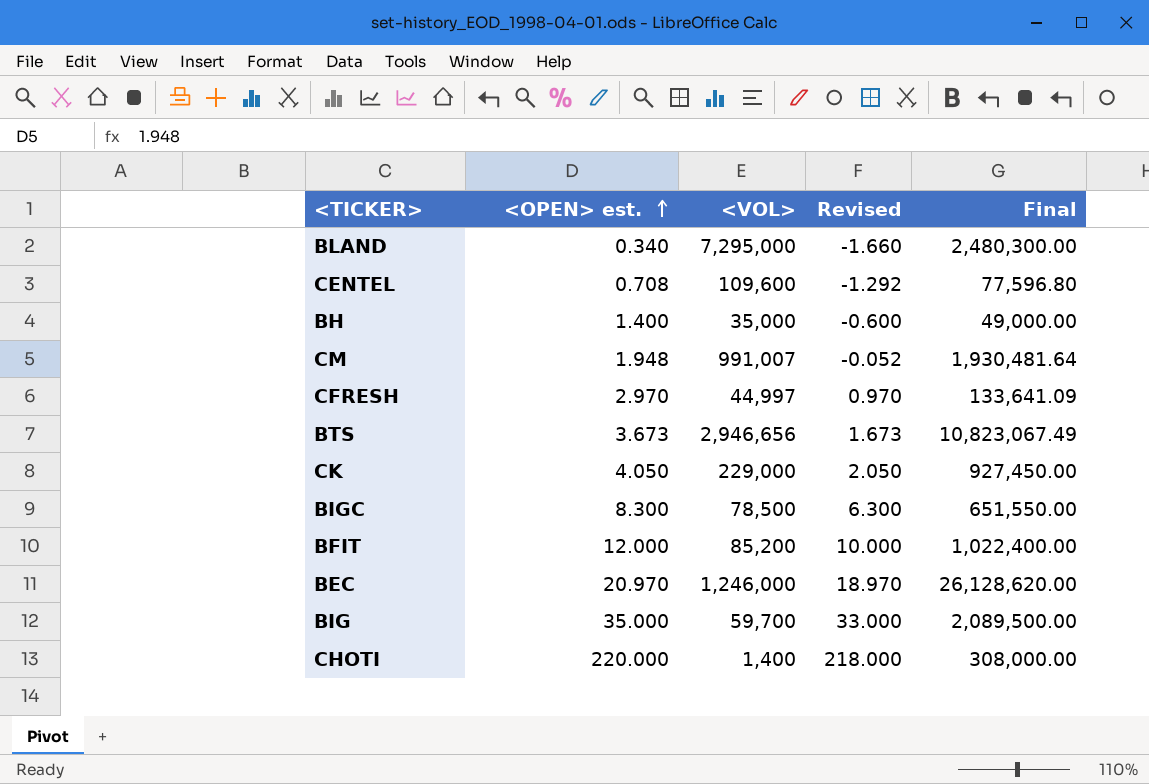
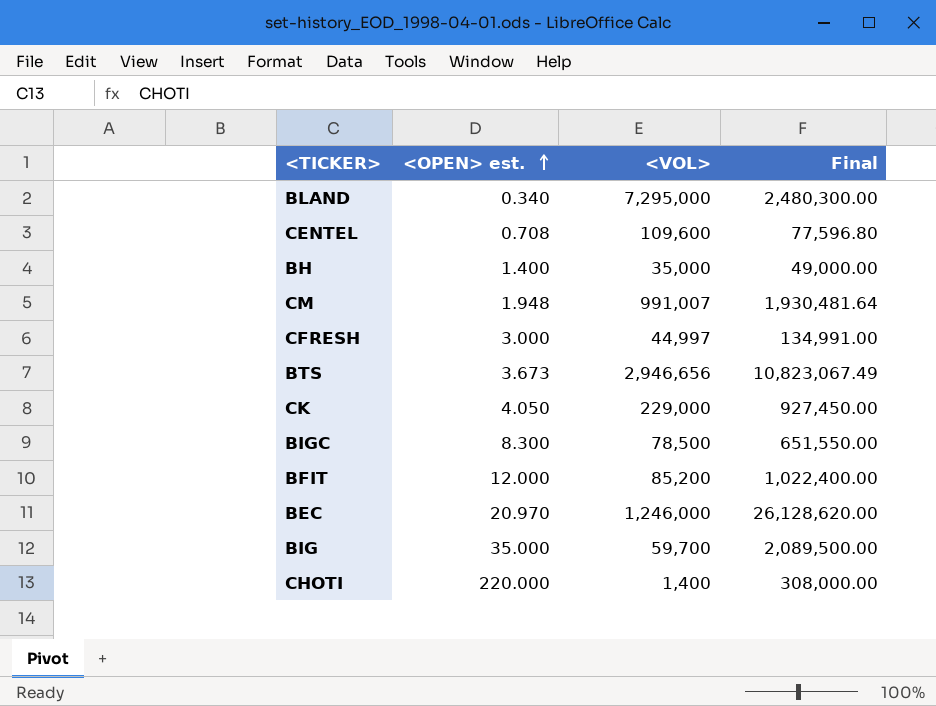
column Revised | formula: [<OPEN> est.] - 2 -> none
CFRESH | <OPEN> est.: 2.970 -> 3.000
CFRESH | Final: 133,641.09 -> 134,991.00

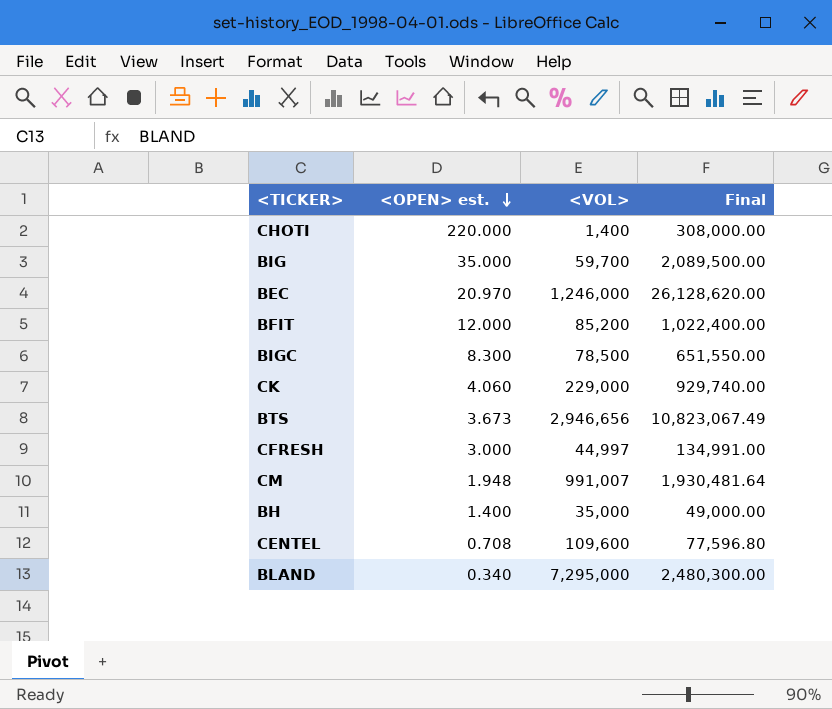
row order: <OPEN> est. ascending -> <OPEN> est. descending
CK | <OPEN> est.: 4.050 -> 4.060
CK | Final: 927,450.00 -> 929,740.00

